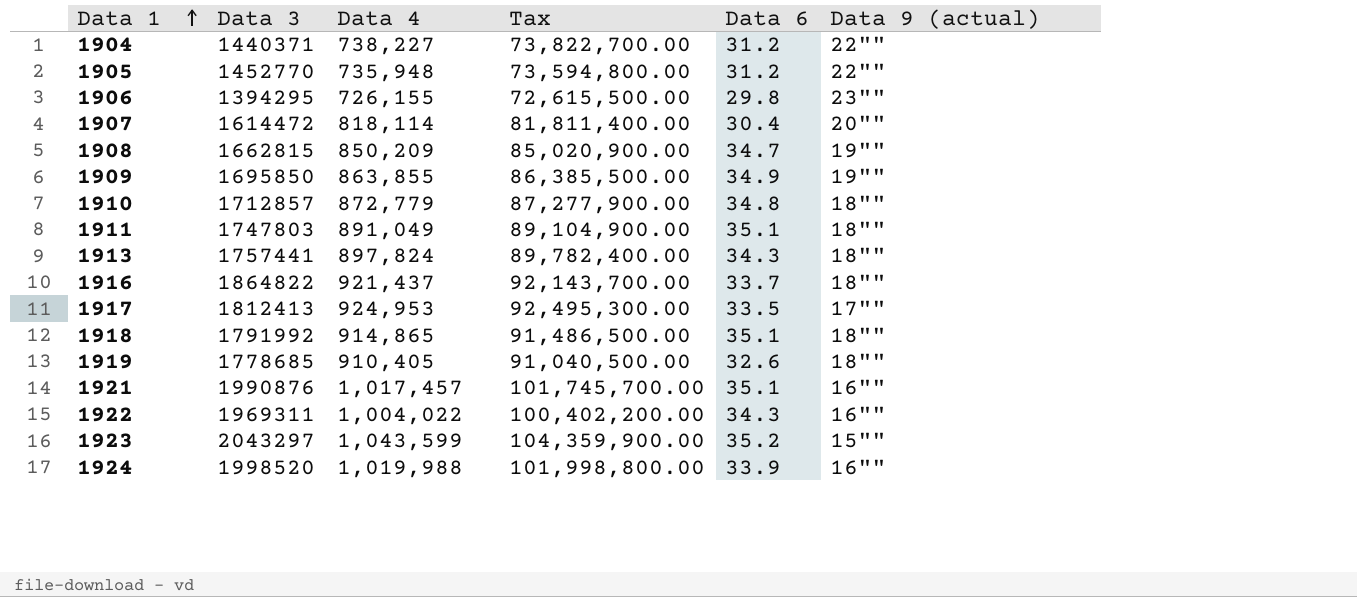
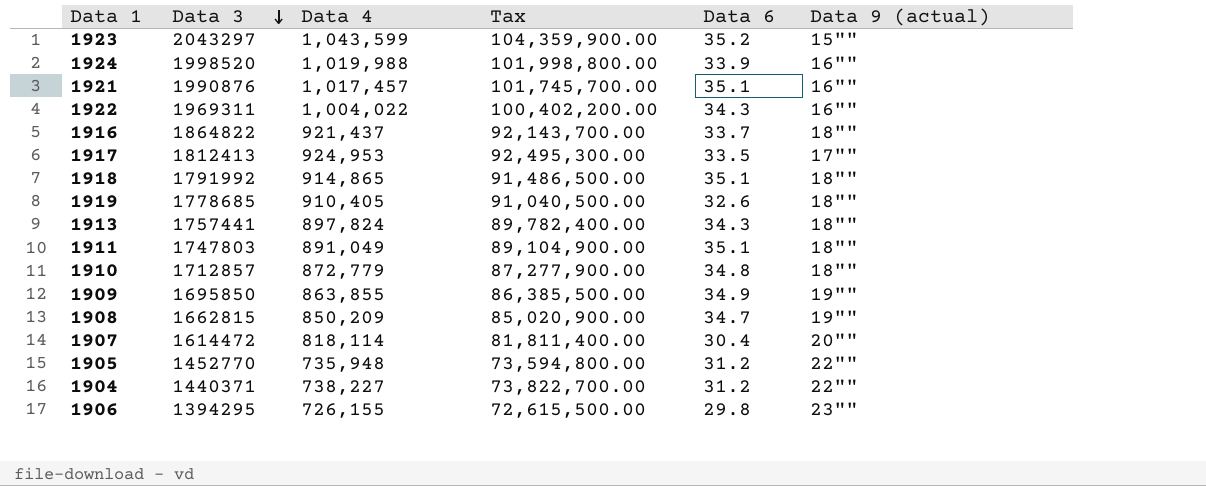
row order: Data 1 ascending -> Data 3 descending

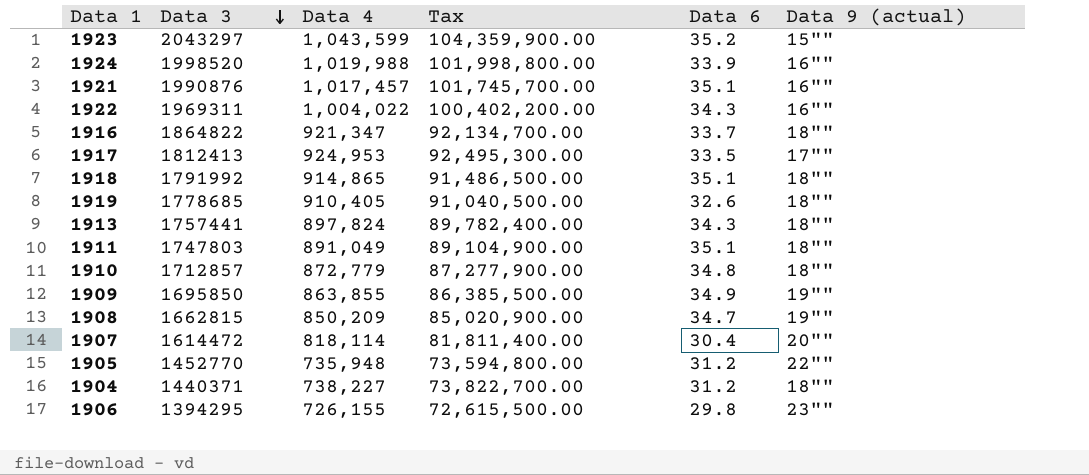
1916 | Data 4: 921,437 -> 921,347
1916 | Tax: 92,143,700.00 -> 92,134,700.00
1904 | Data 9 (actual): 22"" -> 18""

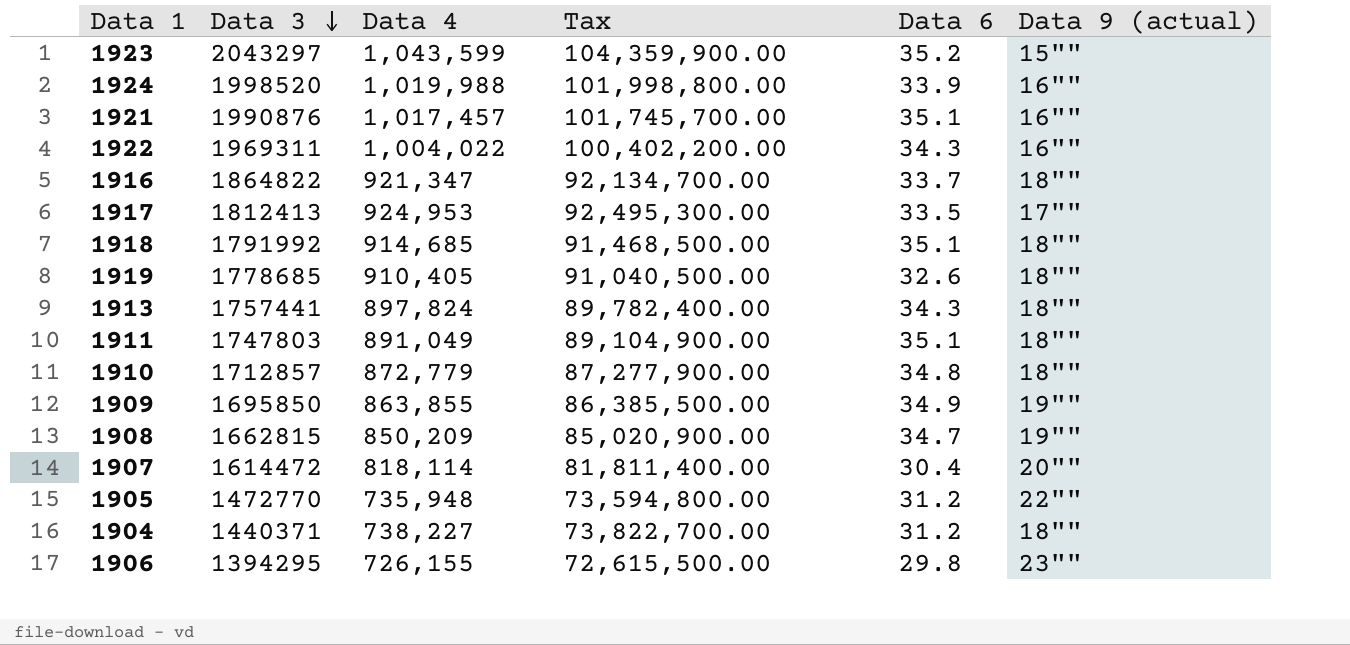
1918 | Data 4: 914,865 -> 914,685
1918 | Tax: 91,486,500.00 -> 91,468,500.00
1905 | Data 3: 1452770 -> 1472770

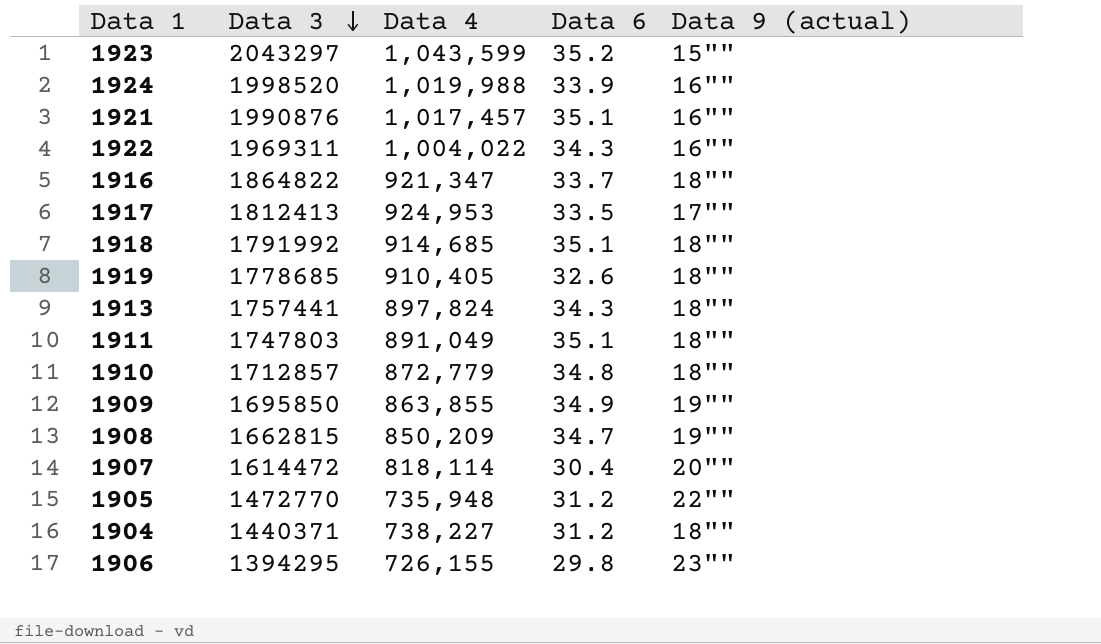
column Tax | formula: [Data 4] * 100 -> none

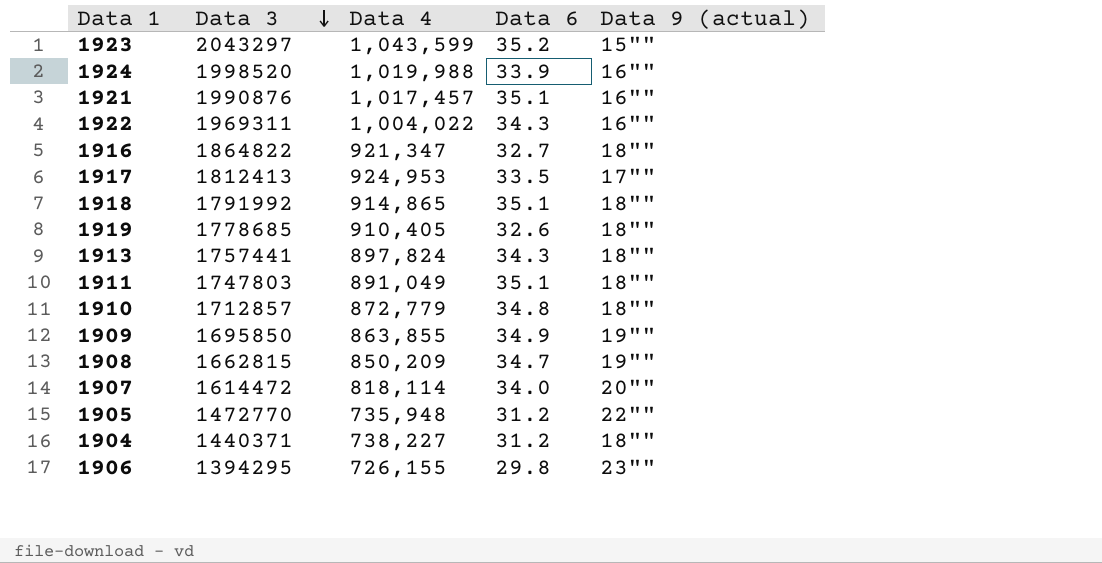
1916 | Data 6: 33.7 -> 32.7
1918 | Data 4: 914,685 -> 914,865
1907 | Data 6: 30.4 -> 34.0

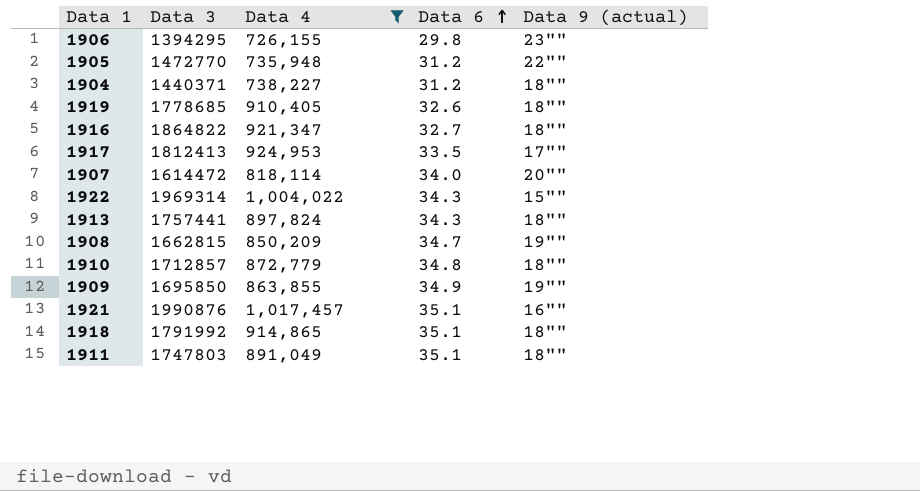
filter: none -> Data 4 <= 1,017,457
row order: Data 3 descending -> Data 6 ascending
1922 | Data 3: 1969311 -> 1969314
1922 | Data 9 (actual): 16"" -> 15""

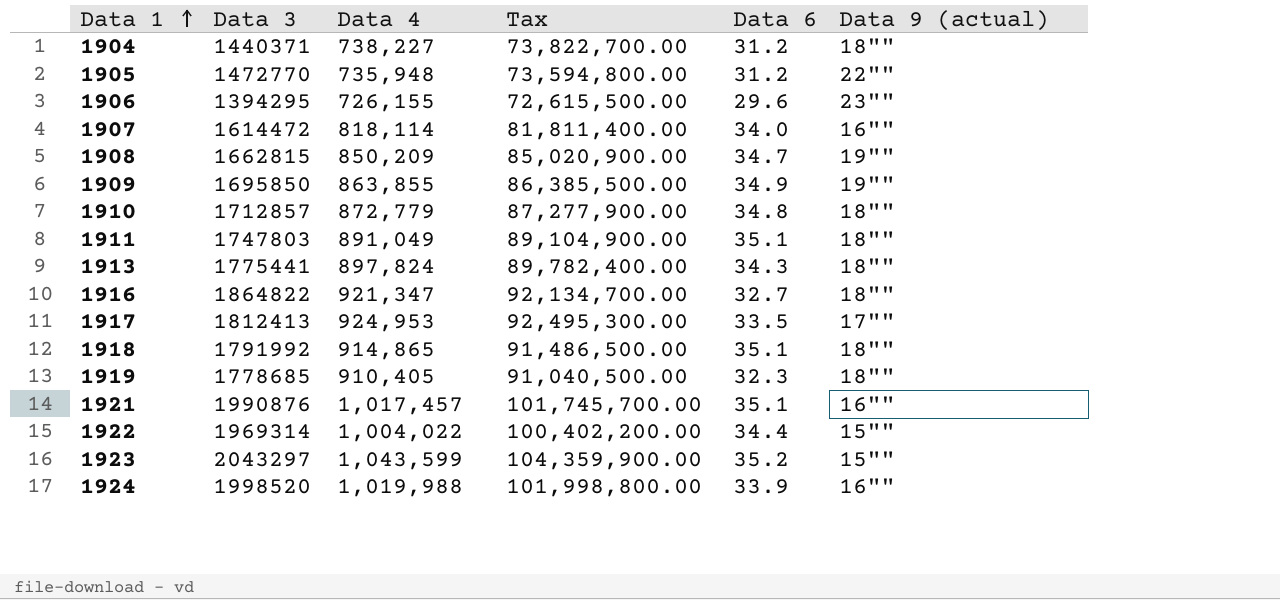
filter: Data 4 <= 1,017,457 -> none
row order: Data 6 ascending -> Data 1 ascending
column Tax | formula: none -> [Data 4] * 100
1906 | Data 6: 29.8 -> 29.6
1907 | Data 9 (actual): 20"" -> 16""
1913 | Data 3: 1757441 -> 1775441
1919 | Data 6: 32.6 -> 32.3
1922 | Data 6: 34.3 -> 34.4

